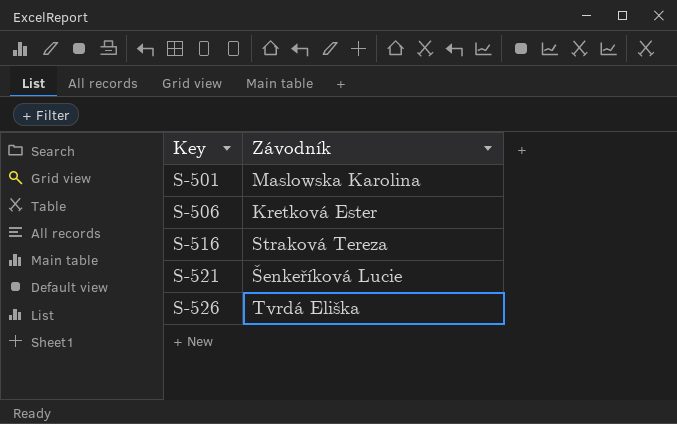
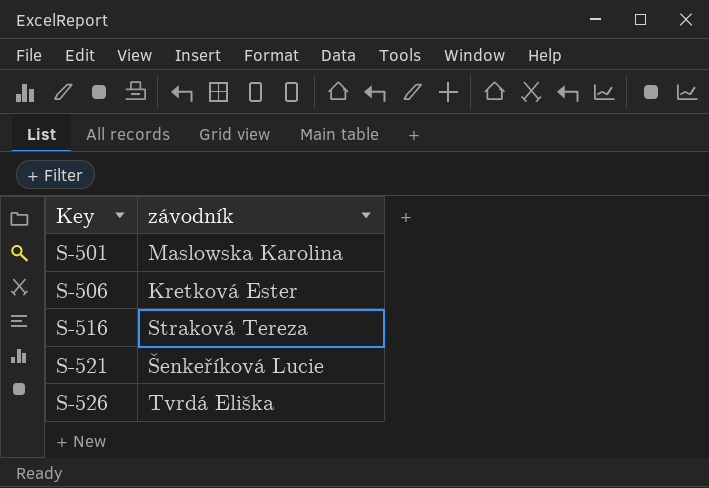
column name: Závodník -> závodník

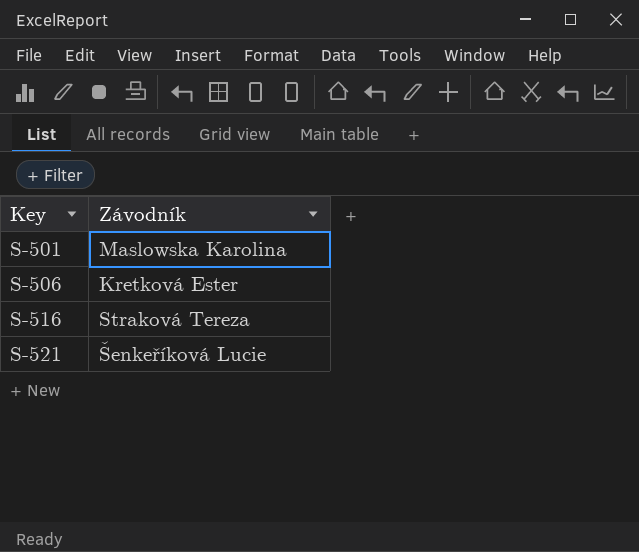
column name: závodník -> Závodník
row S-526: Tvrdá Eliška -> none

